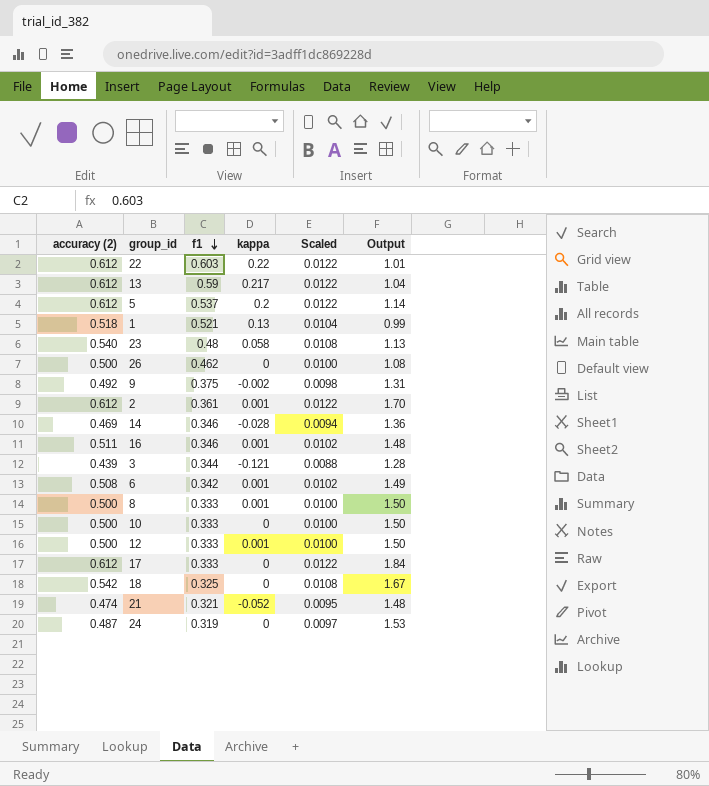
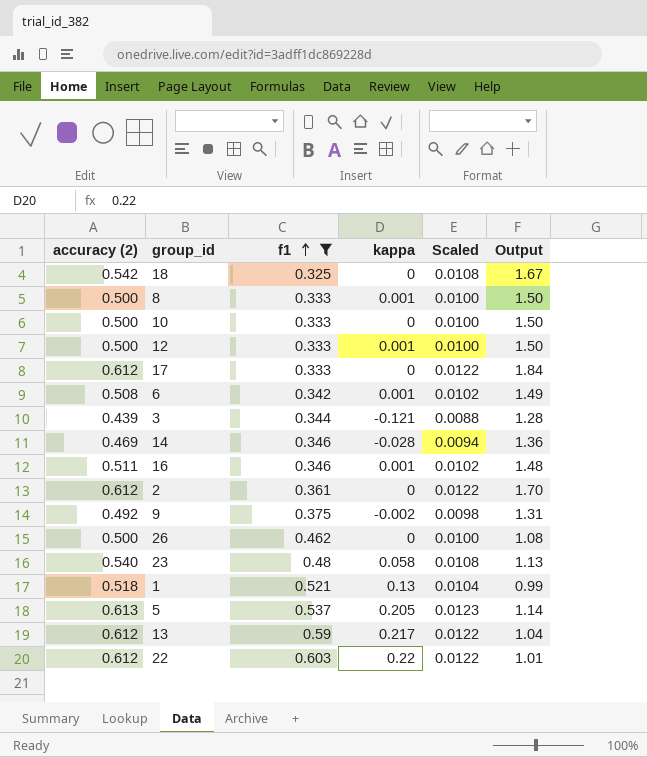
filter: none -> f1 >= 0.325
row order: f1 descending -> f1 ascending
2 | kappa: 0.001 -> 0
5 | accuracy (2): 0.612 -> 0.613
5 | kappa: 0.2 -> 0.205
5 | Scaled: 0.0122 -> 0.0123

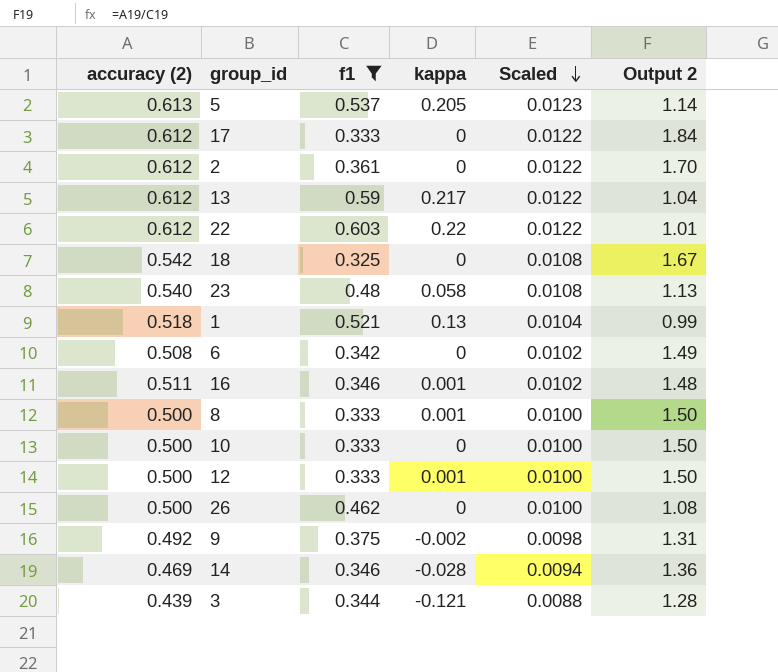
row order: f1 ascending -> Scaled descending
column name: Output -> Output 2
6 | kappa: 0.001 -> 0

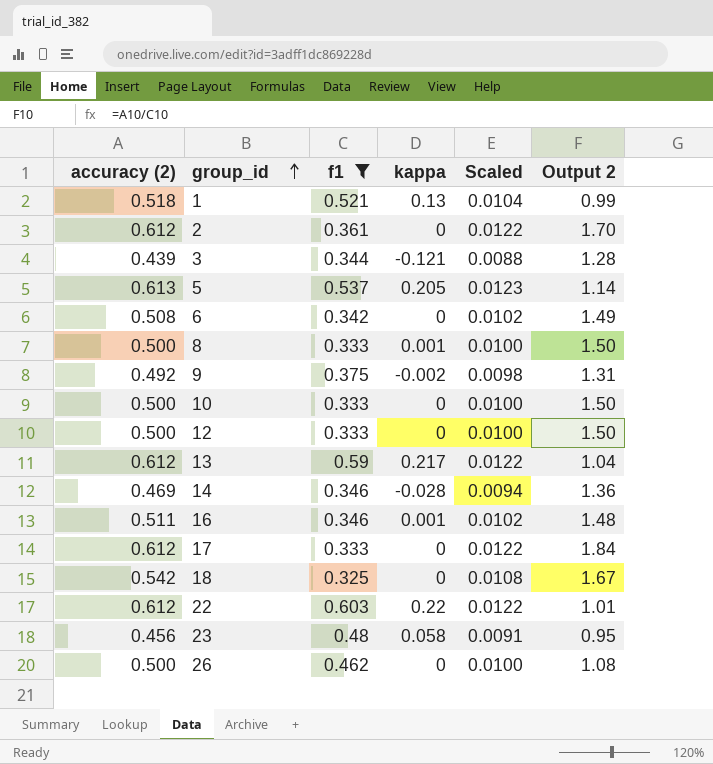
row order: Scaled descending -> group_id ascending
12 | kappa: 0.001 -> 0
23 | accuracy (2): 0.540 -> 0.456
23 | Scaled: 0.0108 -> 0.0091
23 | Output 2: 1.13 -> 0.95

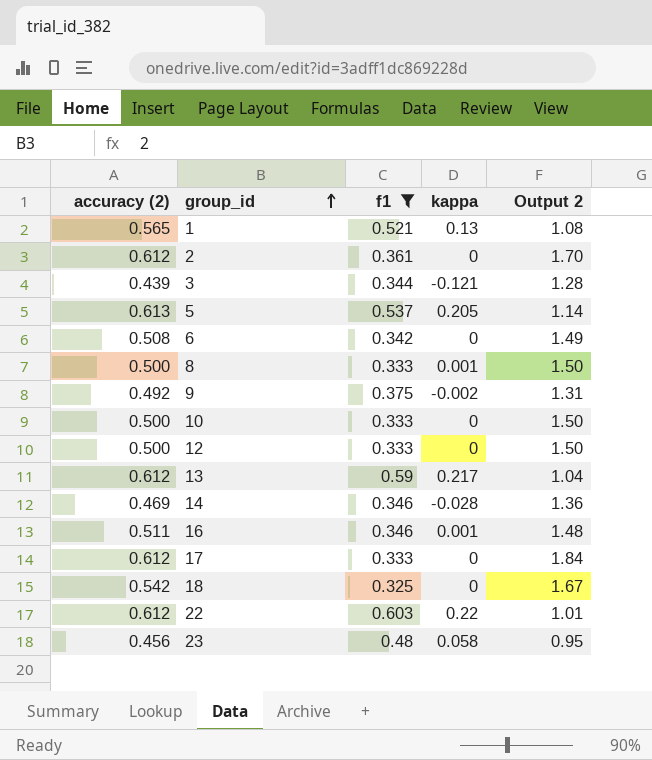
column Scaled | formula: [accuracy (2)] * 0.02 -> none
row 26: 0.500 | 0.462 | 0 | 0.0100 | 1.08 -> none
1 | accuracy (2): 0.518 -> 0.565
1 | Output 2: 0.99 -> 1.08

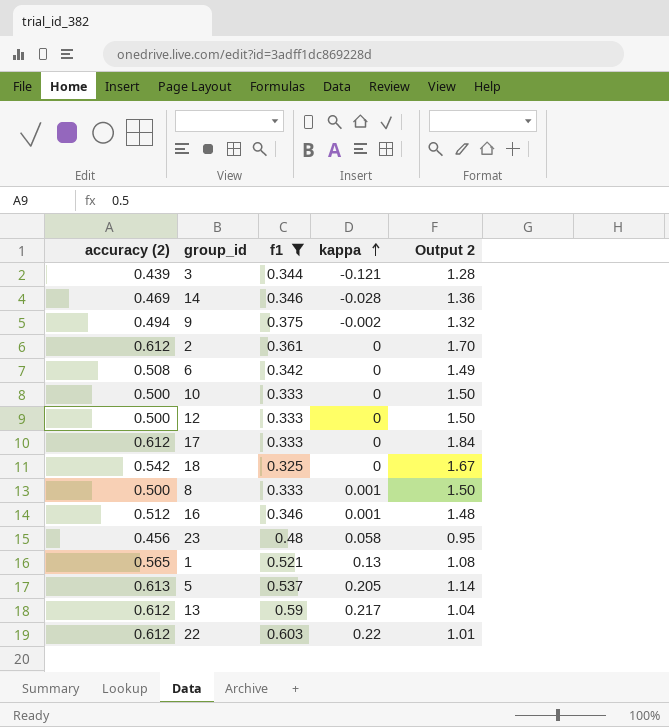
row order: group_id ascending -> kappa ascending
9 | accuracy (2): 0.492 -> 0.494
9 | Output 2: 1.31 -> 1.32
16 | accuracy (2): 0.511 -> 0.512

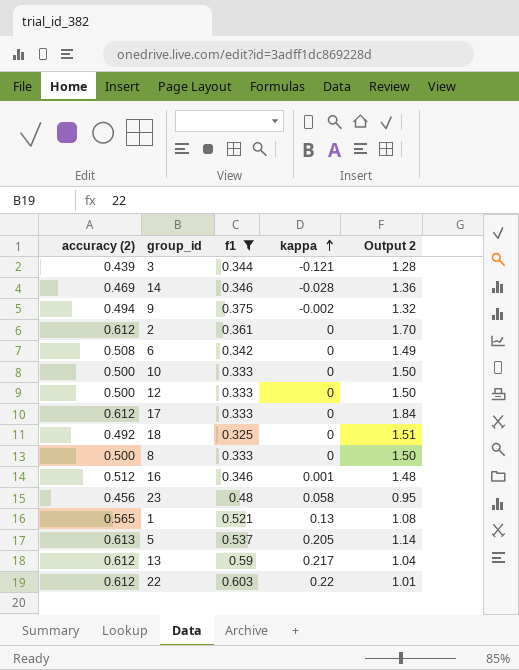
18 | accuracy (2): 0.542 -> 0.492
18 | Output 2: 1.67 -> 1.51
8 | kappa: 0.001 -> 0

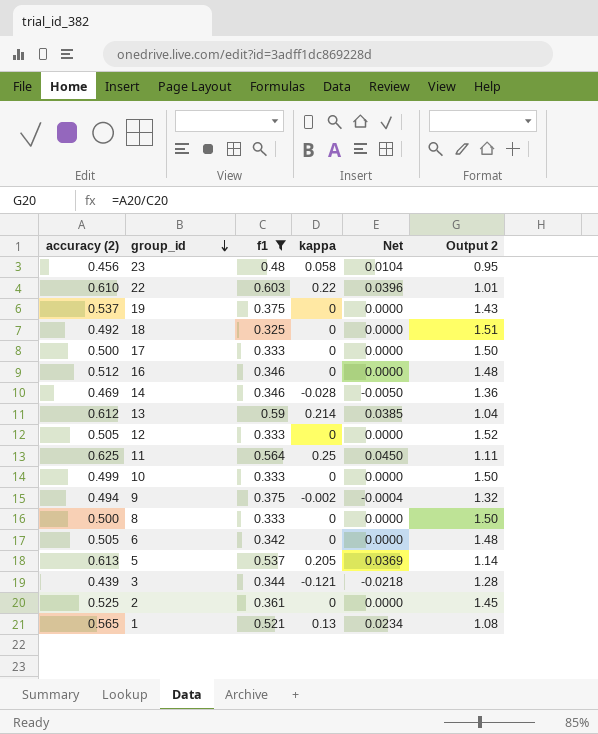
row order: kappa ascending -> group_id descending
column Net | formula: none -> [kappa] * 0.18
22 | accuracy (2): 0.612 -> 0.610
row 19: none -> 0.537 | 0.375 | 0 | 0.0000 | 1.43
17 | accuracy (2): 0.612 -> 0.500
17 | Output 2: 1.84 -> 1.50
16 | kappa: 0.001 -> 0
13 | kappa: 0.217 -> 0.214
12 | accuracy (2): 0.500 -> 0.505
12 | Output 2: 1.50 -> 1.52
row 11: none -> 0.625 | 0.564 | 0.25 | 0.0450 | 1.11
10 | accuracy (2): 0.500 -> 0.499
6 | accuracy (2): 0.508 -> 0.505
6 | Output 2: 1.49 -> 1.48
2 | accuracy (2): 0.612 -> 0.525
2 | Output 2: 1.70 -> 1.45

